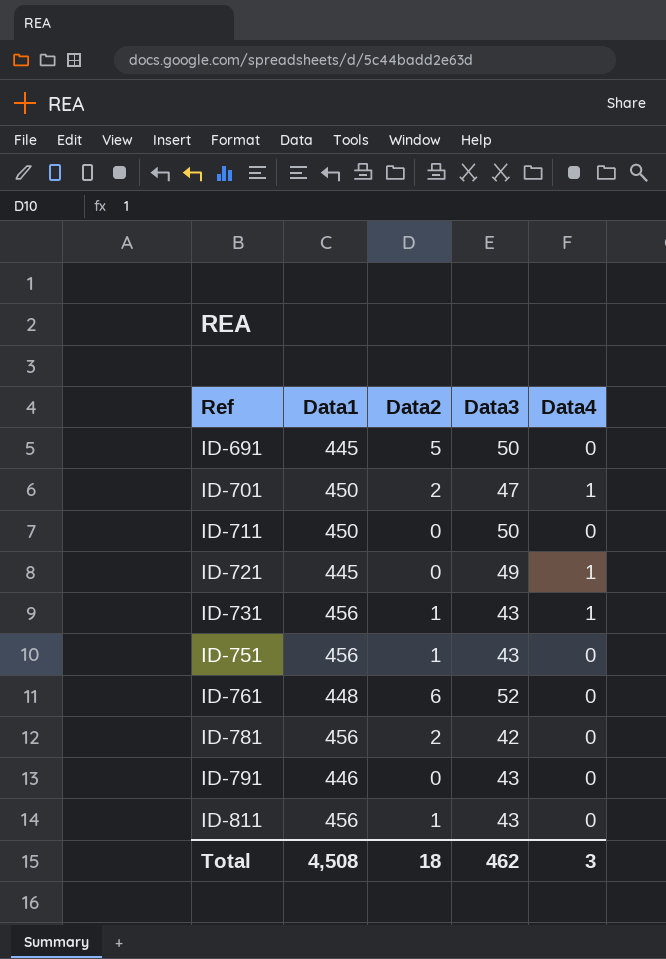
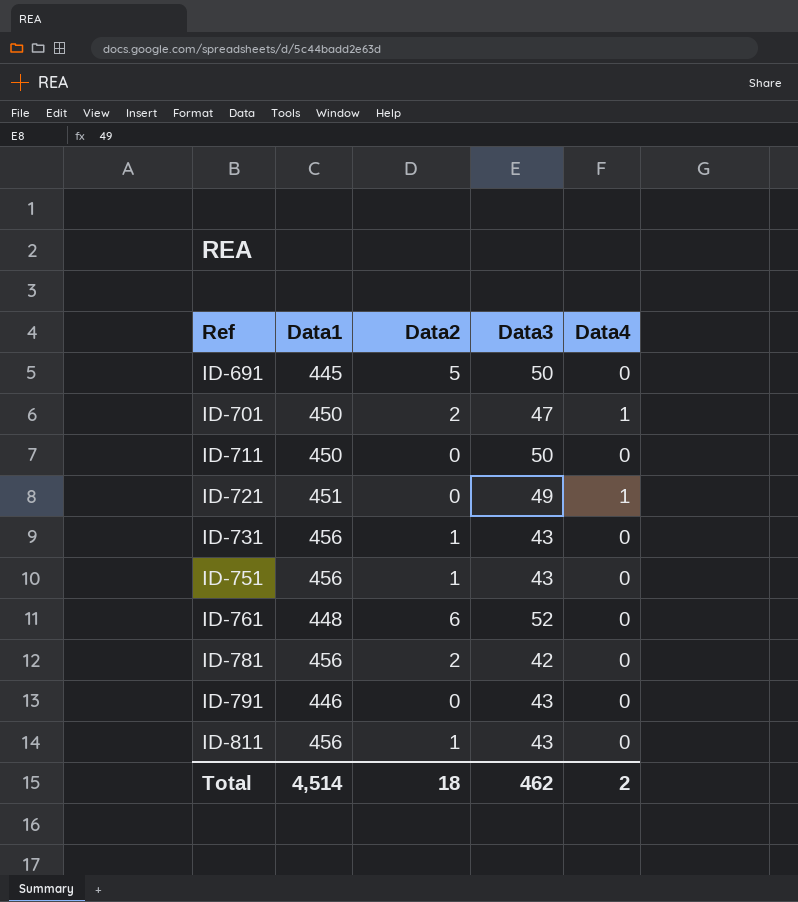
ID-721 | Data1: 445 -> 451
ID-731 | Data4: 1 -> 0
Total | Data1: 4,508 -> 4,514
Total | Data4: 3 -> 2

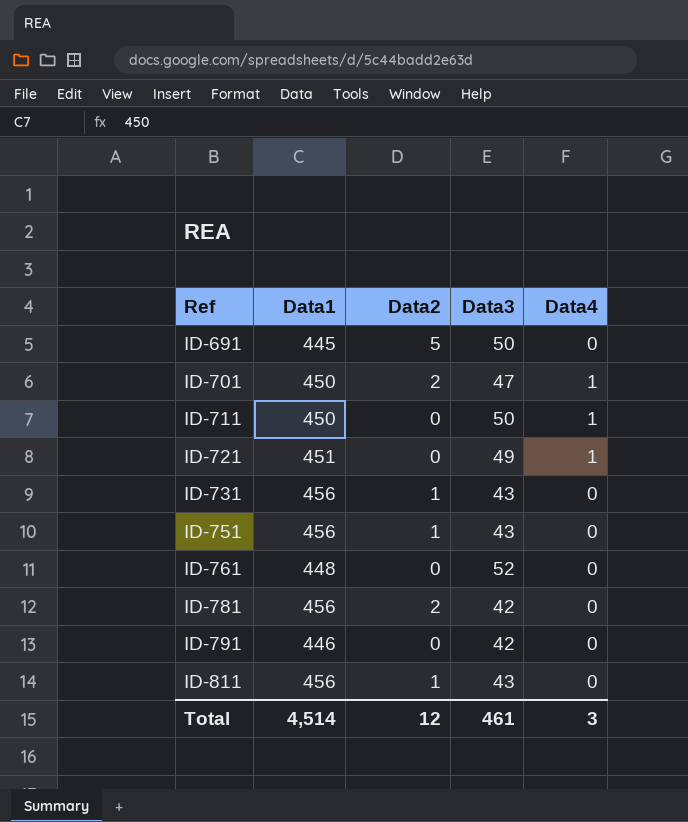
ID-711 | Data4: 0 -> 1
ID-761 | Data2: 6 -> 0
ID-791 | Data3: 43 -> 42
Total | Data2: 18 -> 12
Total | Data3: 462 -> 461
Total | Data4: 2 -> 3

